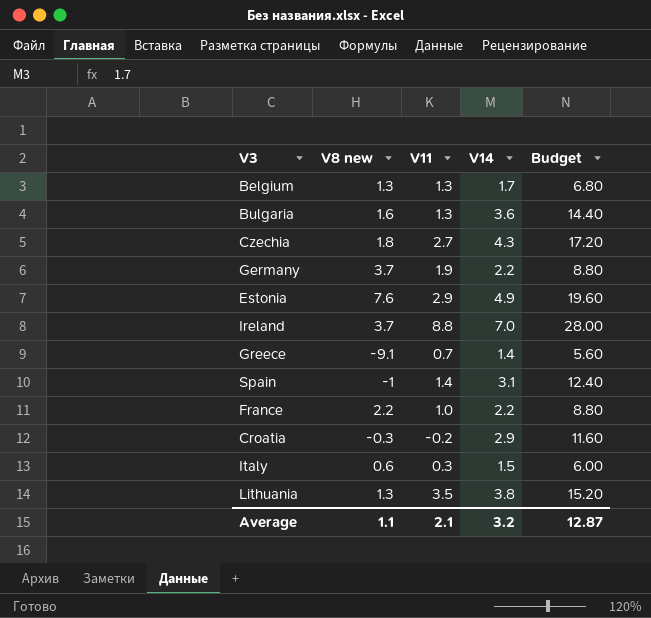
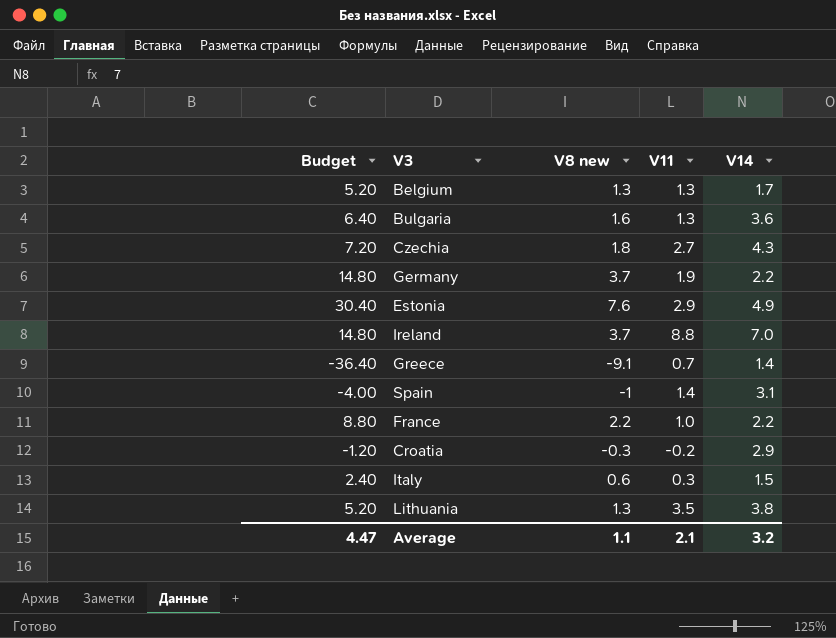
column Budget | formula: [V14] * 4 -> [V8 new] * 4
column Budget | position: 5 -> 1
Average | Budget: 12.87 -> 4.47

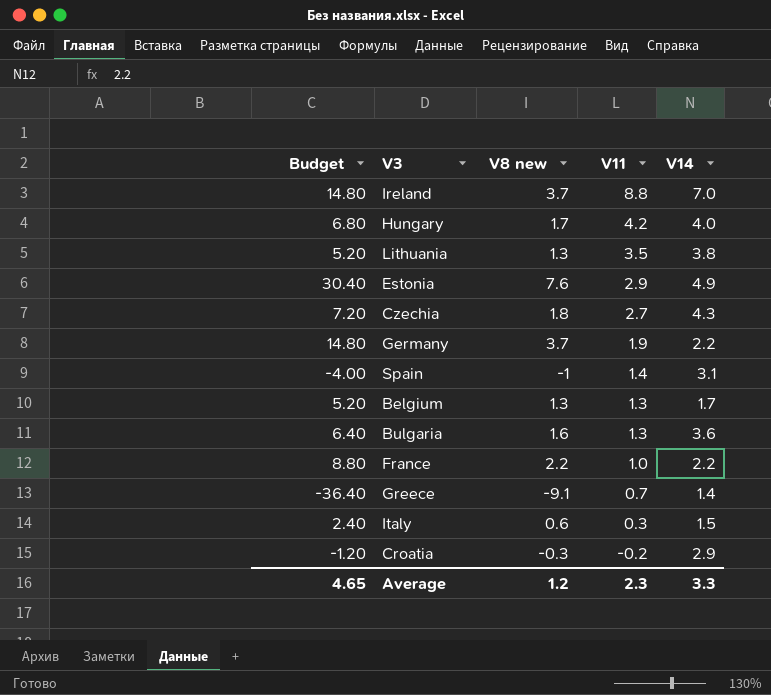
row order: none -> V11 descending
row Hungary: none -> 6.80 | 1.7 | 4.2 | 4.0
Average | Budget: 4.47 -> 4.65
Average | V8 new: 1.1 -> 1.2
Average | V11: 2.1 -> 2.3
Average | V14: 3.2 -> 3.3

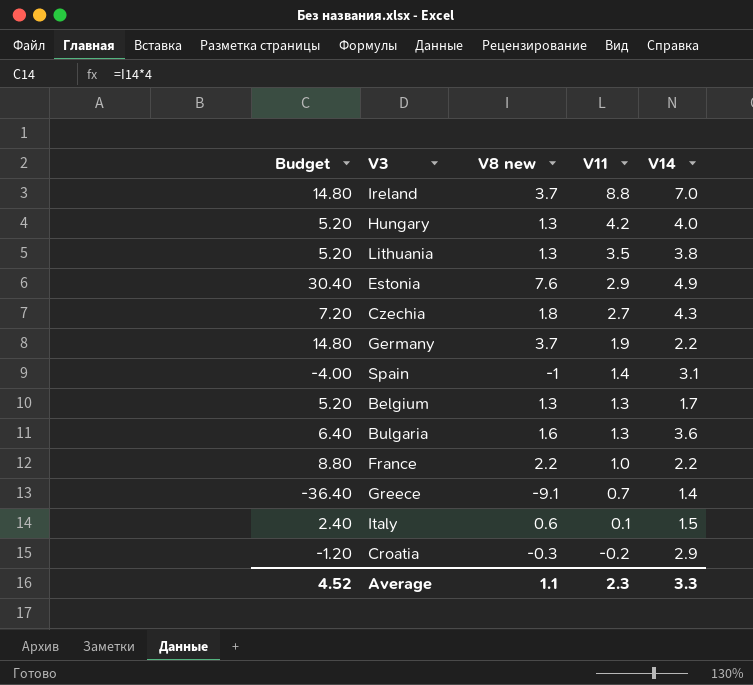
Hungary | Budget: 6.80 -> 5.20
Hungary | V8 new: 1.7 -> 1.3
Italy | V11: 0.3 -> 0.1
Average | Budget: 4.65 -> 4.52
Average | V8 new: 1.2 -> 1.1

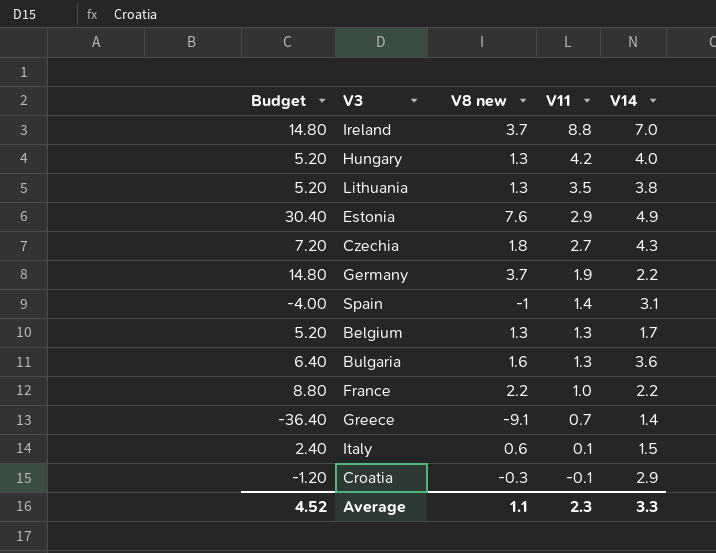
Croatia | V11: -0.2 -> -0.1

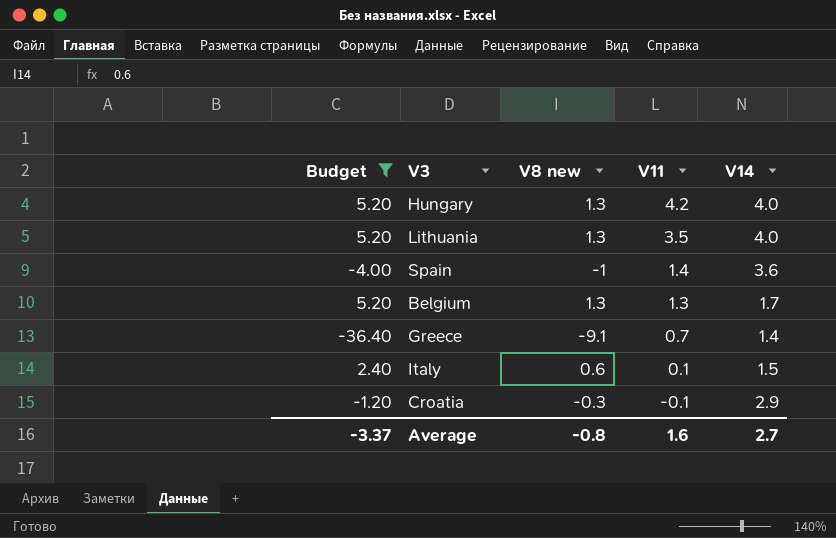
filter: none -> Budget <= 5.20
Lithuania | V14: 3.8 -> 4.0
Spain | V14: 3.1 -> 3.6
Average | Budget: 4.52 -> -3.37
Average | V8 new: 1.1 -> -0.8
Average | V11: 2.3 -> 1.6
Average | V14: 3.3 -> 2.7

